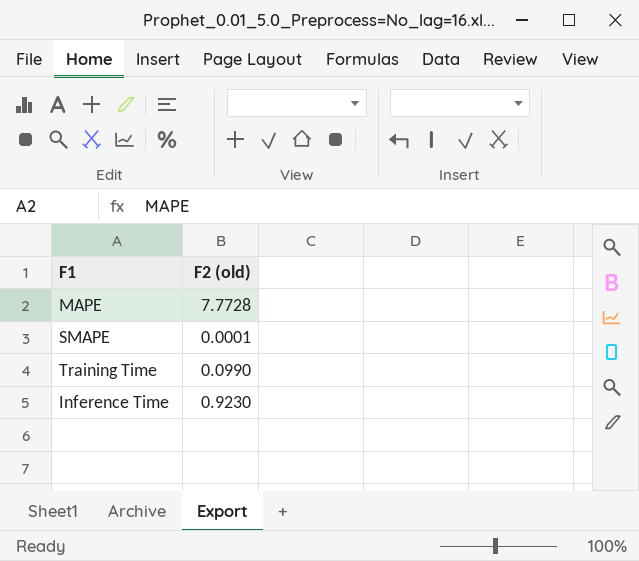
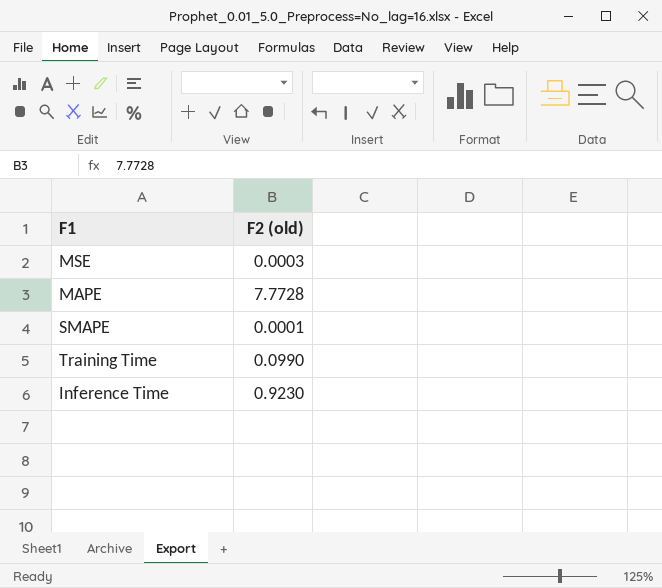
row MSE: none -> 0.0003

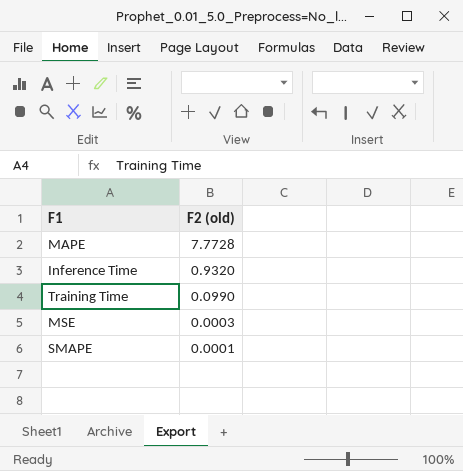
row order: none -> F2 (old) descending
Inference Time | F2 (old): 0.9230 -> 0.9320

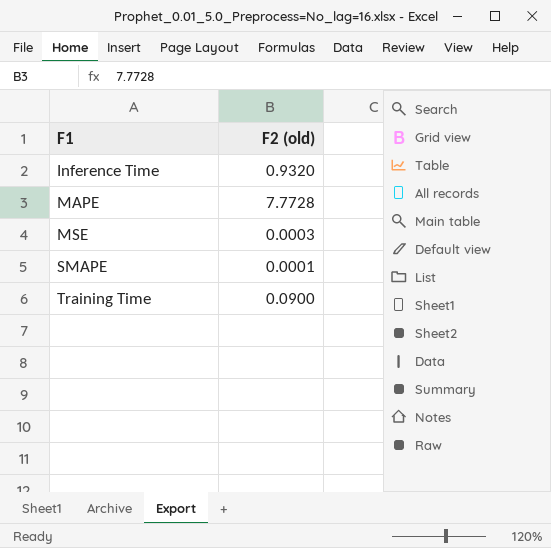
row order: F2 (old) descending -> F1 ascending
Training Time | F2 (old): 0.0990 -> 0.0900

